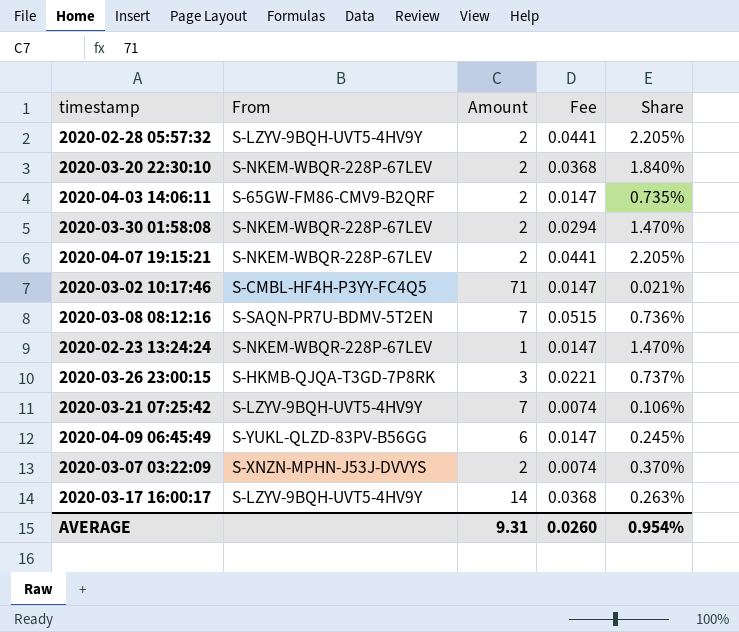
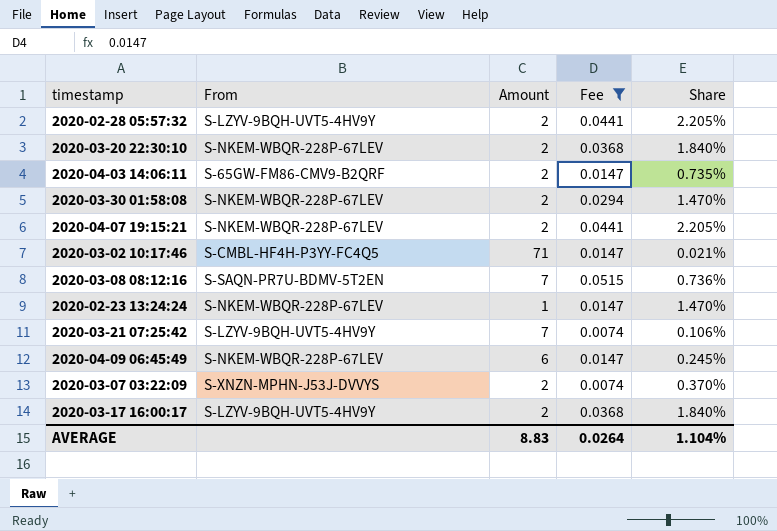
filter: none -> Fee != 0.0221
2020-04-09 06:45:49 | From: S-YUKL-QLZD-83PV-B56GG -> S-NKEM-WBQR-228P-67LEV
2020-03-17 16:00:17 | Amount: 14 -> 2
2020-03-17 16:00:17 | Share: 0.263% -> 1.840%
AVERAGE | Amount: 9.31 -> 8.83
AVERAGE | Fee: 0.0260 -> 0.0264
AVERAGE | Share: 0.954% -> 1.104%

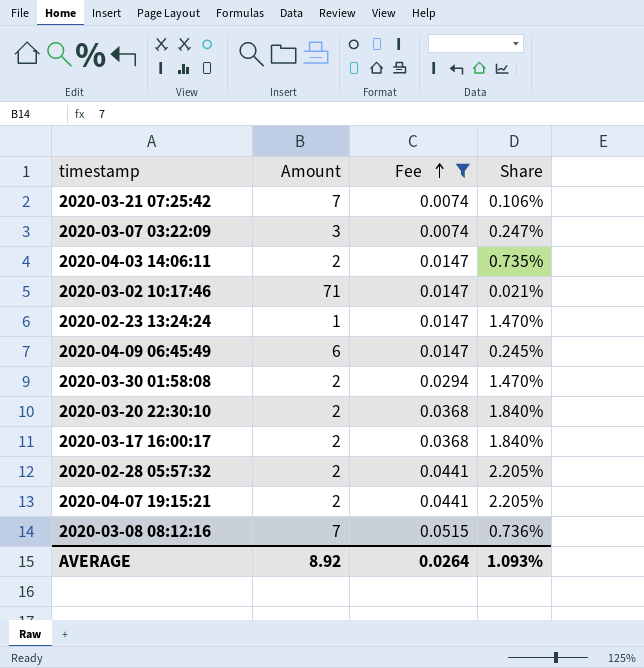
row order: none -> Fee ascending
column From | position: 2 -> none
2020-03-07 03:22:09 | Amount: 2 -> 3
2020-03-07 03:22:09 | Share: 0.370% -> 0.247%
AVERAGE | Amount: 8.83 -> 8.92
AVERAGE | Share: 1.104% -> 1.093%

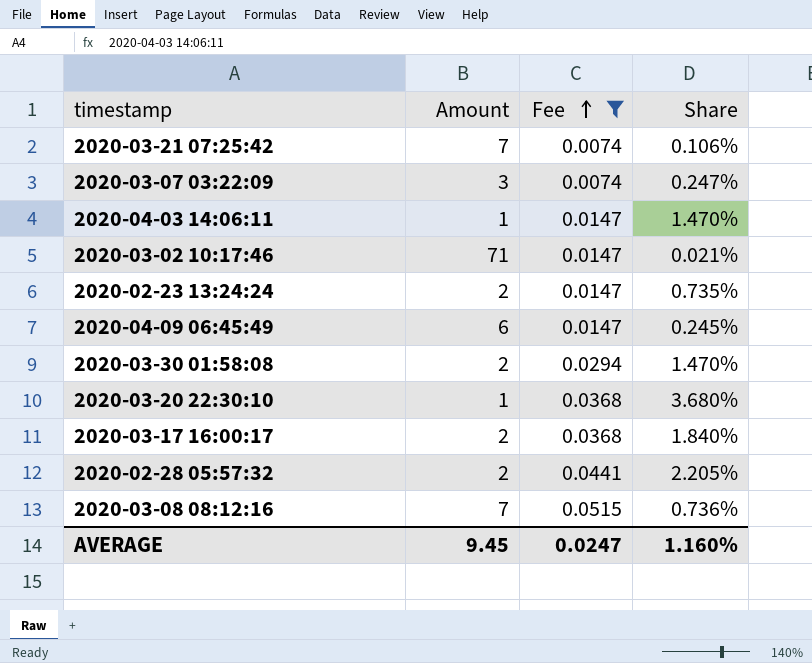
row 2020-04-07 19:15:21: 2 | 0.0441 | 2.205% -> none
2020-04-03 14:06:11 | Amount: 2 -> 1
2020-04-03 14:06:11 | Share: 0.735% -> 1.470%
2020-02-23 13:24:24 | Amount: 1 -> 2
2020-02-23 13:24:24 | Share: 1.470% -> 0.735%
2020-03-20 22:30:10 | Amount: 2 -> 1
2020-03-20 22:30:10 | Share: 1.840% -> 3.680%
AVERAGE | Amount: 8.92 -> 9.45
AVERAGE | Fee: 0.0264 -> 0.0247
AVERAGE | Share: 1.093% -> 1.160%

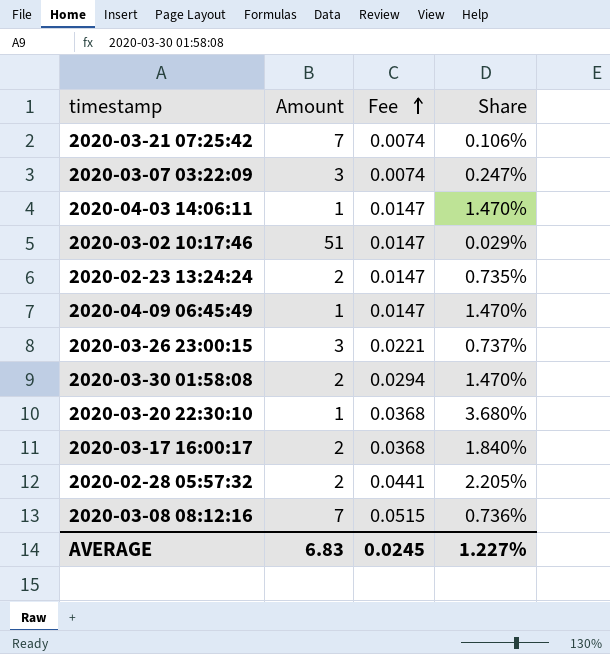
filter: Fee != 0.0221 -> none
2020-03-02 10:17:46 | Amount: 71 -> 51
2020-03-02 10:17:46 | Share: 0.021% -> 0.029%
2020-04-09 06:45:49 | Amount: 6 -> 1
2020-04-09 06:45:49 | Share: 0.245% -> 1.470%
AVERAGE | Amount: 9.45 -> 6.83
AVERAGE | Fee: 0.0247 -> 0.0245
AVERAGE | Share: 1.160% -> 1.227%

